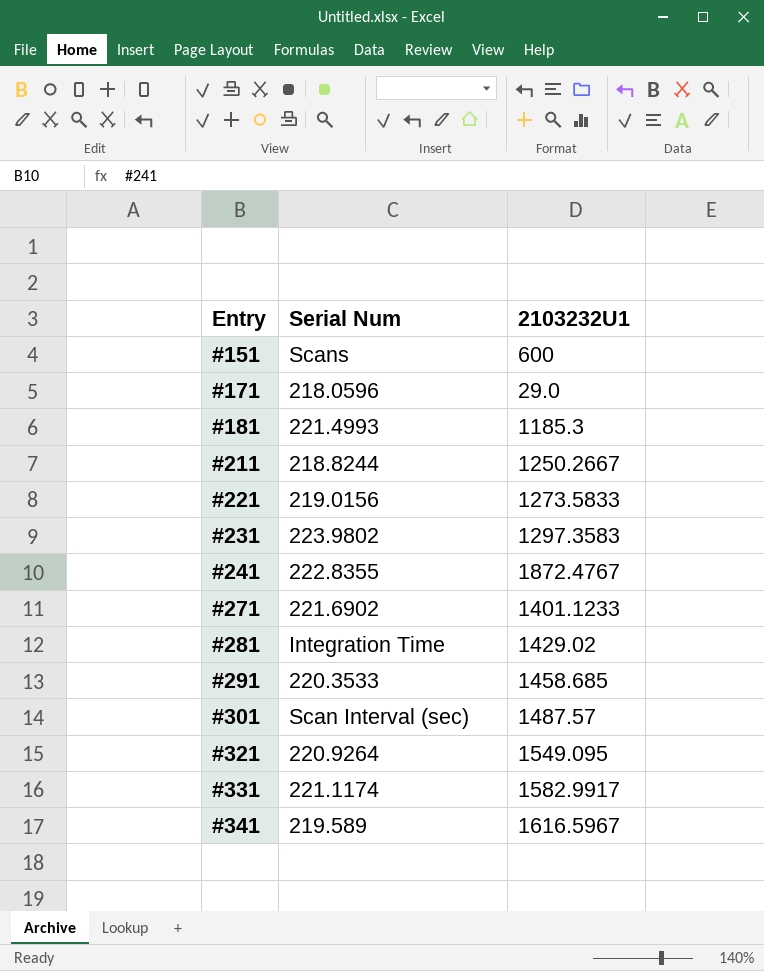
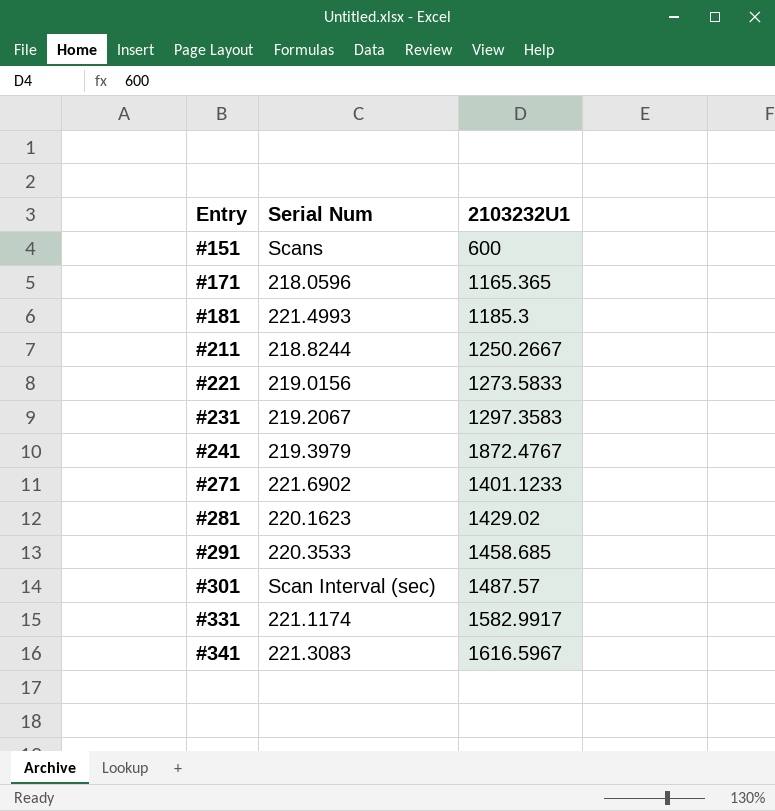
row #321: 220.9264 | 1549.095 -> none
#171 | 2103232U1: 29.0 -> 1165.365
#231 | Serial Num: 223.9802 -> 219.2067
#241 | Serial Num: 222.8355 -> 219.3979
#281 | Serial Num: Integration Time -> 220.1623
#341 | Serial Num: 219.589 -> 221.3083

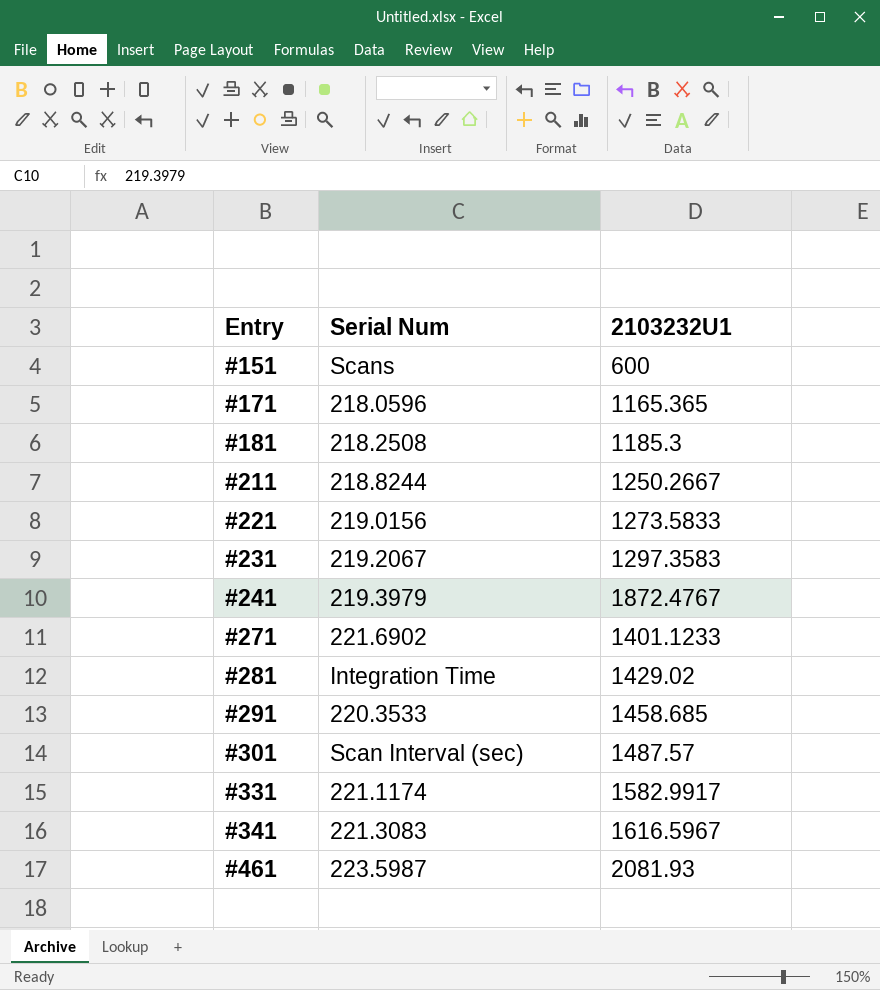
#181 | Serial Num: 221.4993 -> 218.2508
#281 | Serial Num: 220.1623 -> Integration Time
row #461: none -> 223.5987 | 2081.93

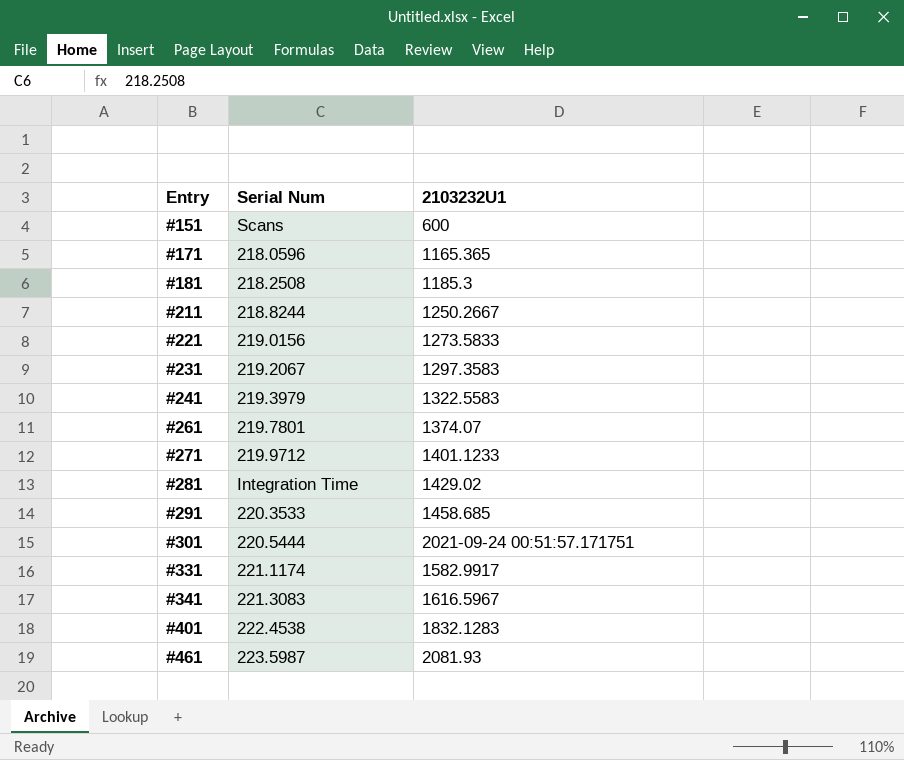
#241 | 2103232U1: 1872.4767 -> 1322.5583
row #261: none -> 219.7801 | 1374.07
#271 | Serial Num: 221.6902 -> 219.9712
#301 | Serial Num: Scan Interval (sec) -> 220.5444
#301 | 2103232U1: 1487.57 -> 2021-09-24 00:51:57.171751
row #401: none -> 222.4538 | 1832.1283

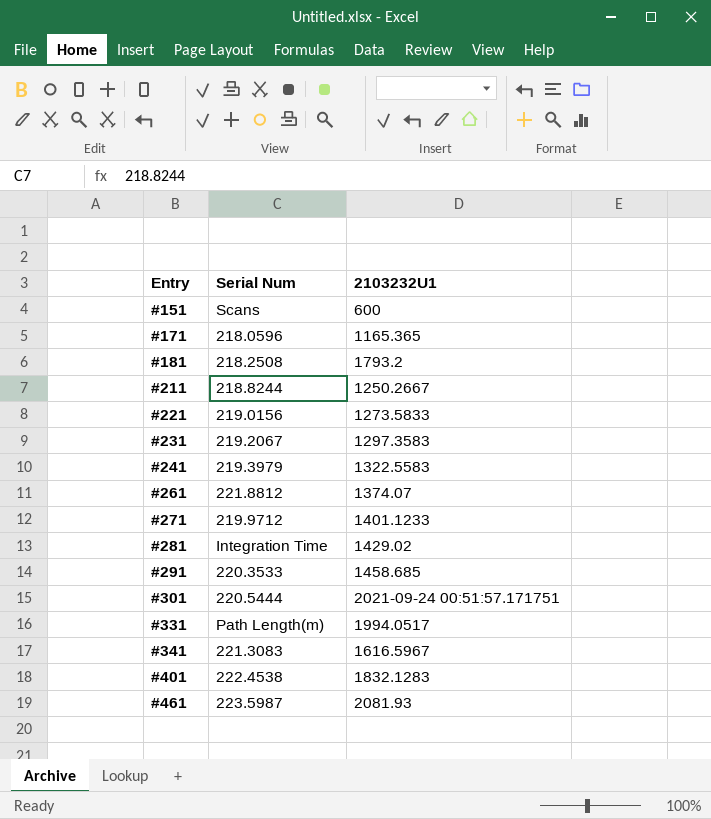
#181 | 2103232U1: 1185.3 -> 1793.2
#261 | Serial Num: 219.7801 -> 221.8812
#331 | Serial Num: 221.1174 -> Path Length(m)
#331 | 2103232U1: 1582.9917 -> 1994.0517

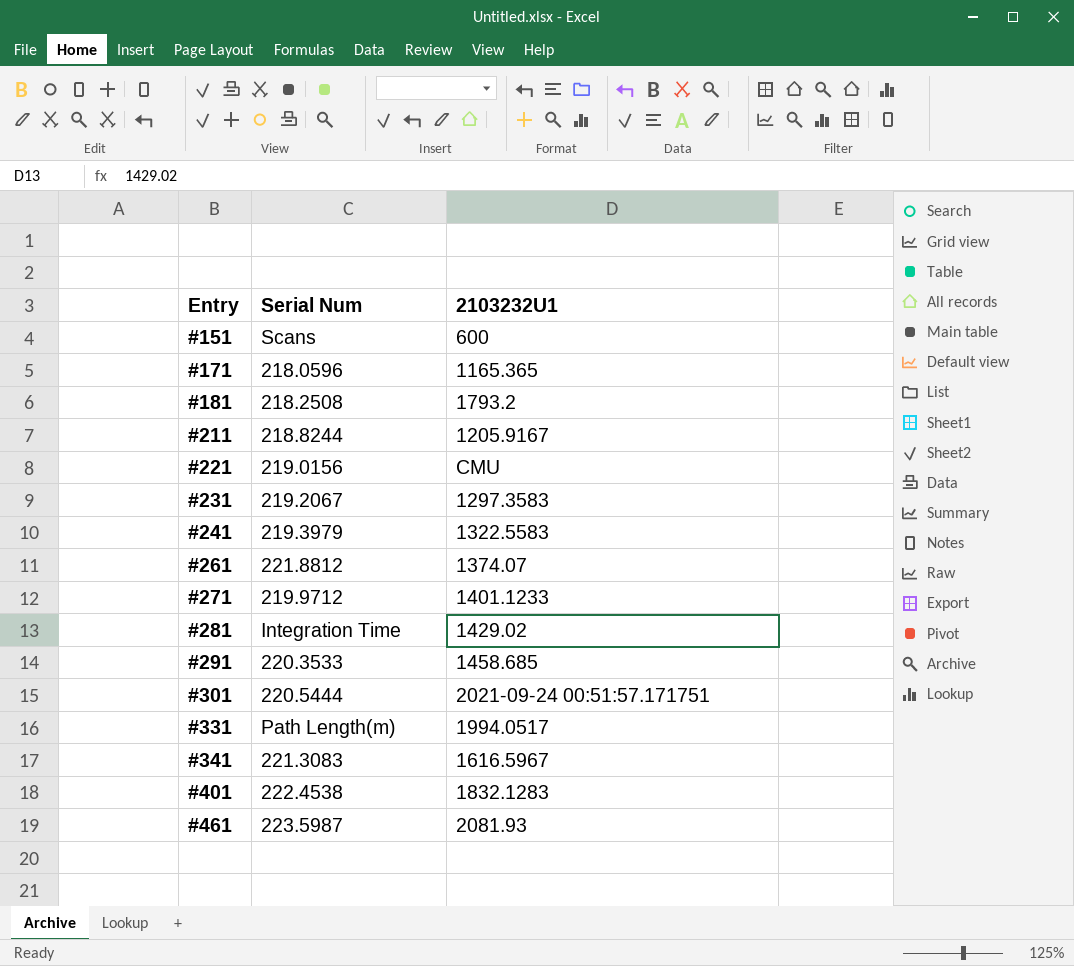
#211 | 2103232U1: 1250.2667 -> 1205.9167
#221 | 2103232U1: 1273.5833 -> CMU

